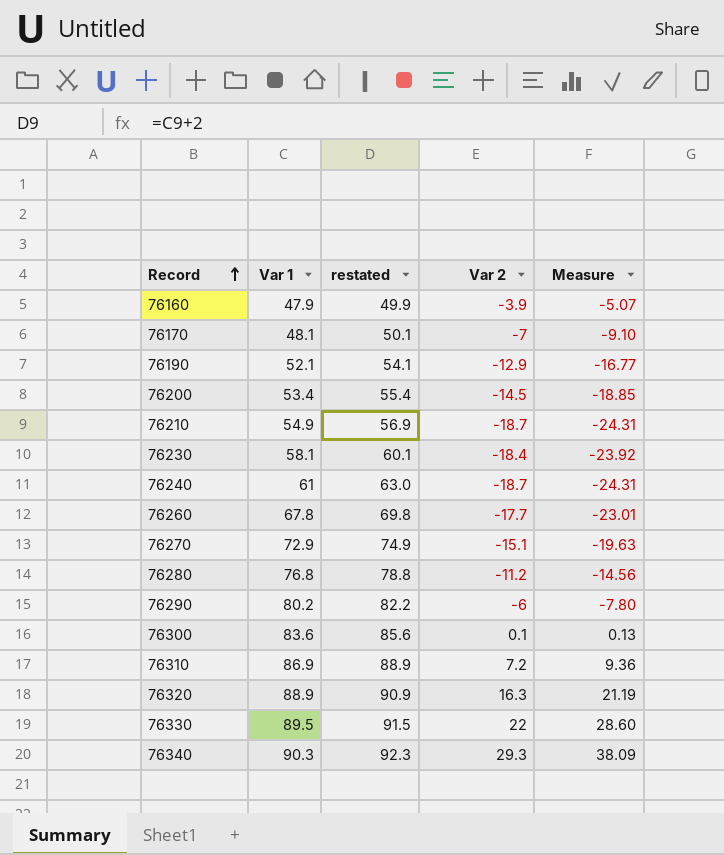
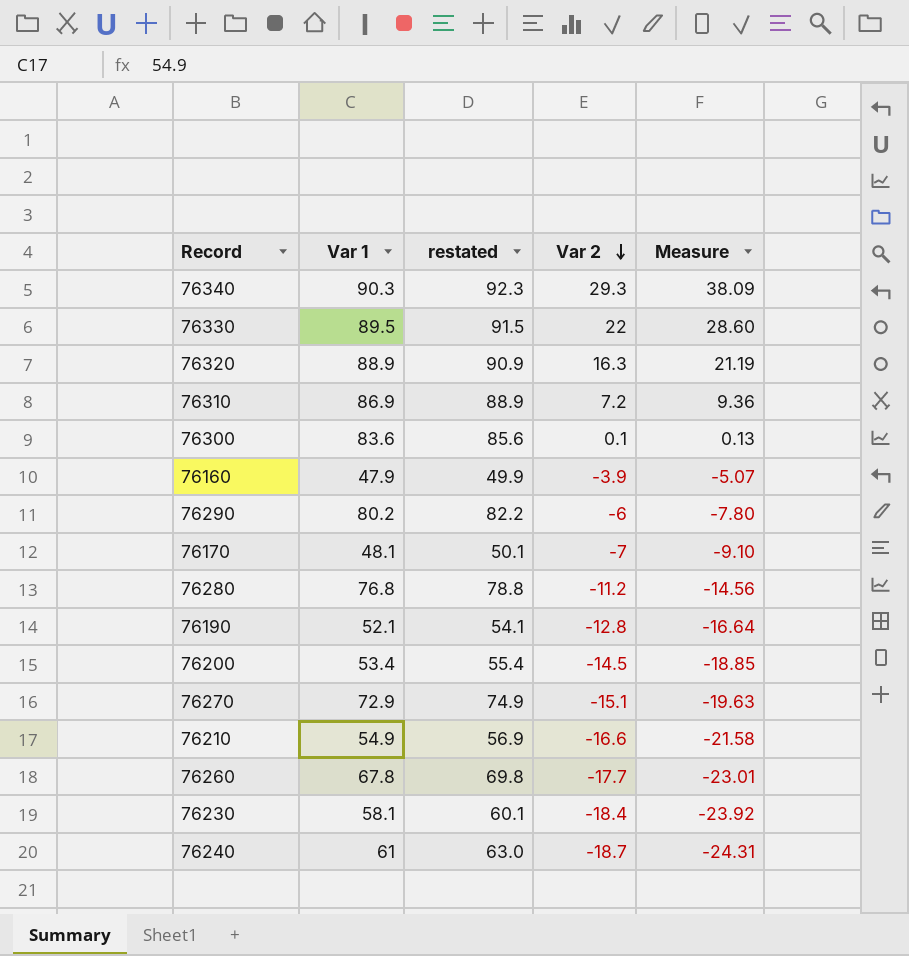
row order: Record ascending -> Var 2 descending
76190 | Var 2: -12.9 -> -12.8
76190 | Measure: -16.77 -> -16.64
76210 | Var 2: -18.7 -> -16.6
76210 | Measure: -24.31 -> -21.58

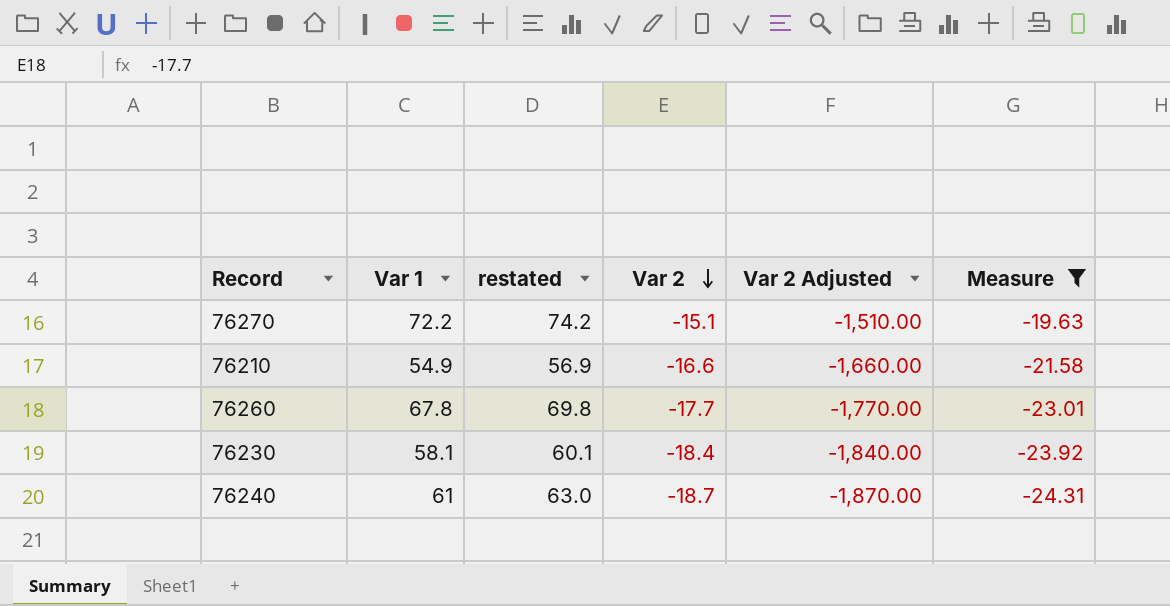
filter: none -> Measure <= -19.63
column Var 2 Adjusted | formula: none -> [Var 2] * 100
76270 | Var 1: 72.9 -> 72.2
76270 | restated: 74.9 -> 74.2

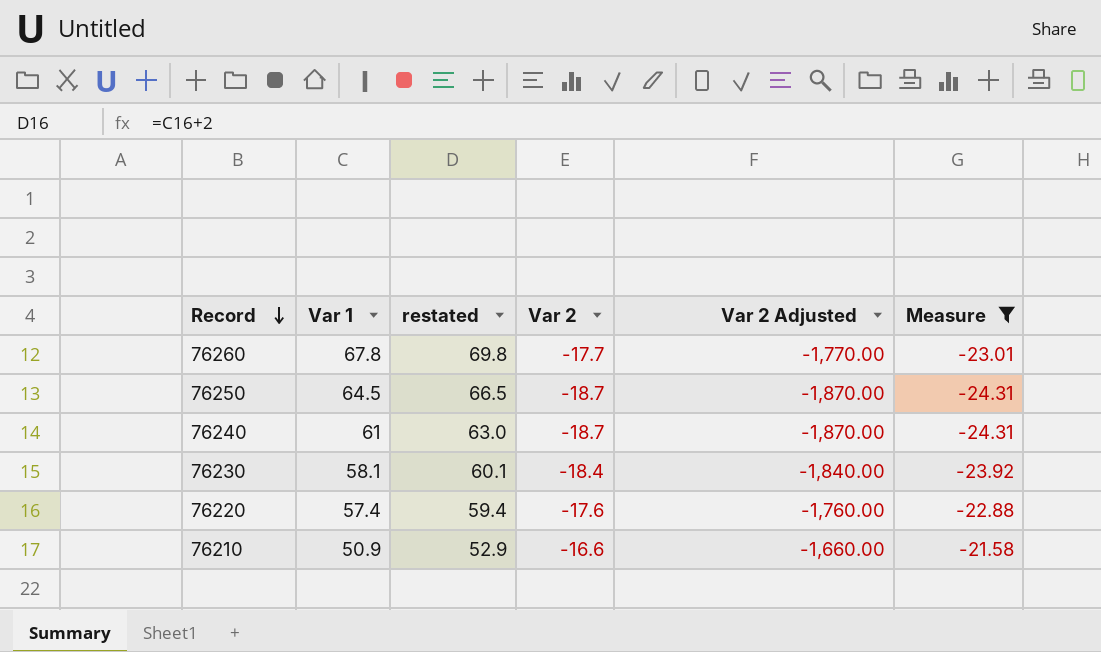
row order: Var 2 descending -> Record descending
row 76270: 72.2 | 74.2 | -15.1 | -1,510.00 | -19.63 -> none
row 76250: none -> 64.5 | 66.5 | -18.7 | -1,870.00 | -24.31
row 76220: none -> 57.4 | 59.4 | -17.6 | -1,760.00 | -22.88
76210 | Var 1: 54.9 -> 50.9
76210 | restated: 56.9 -> 52.9

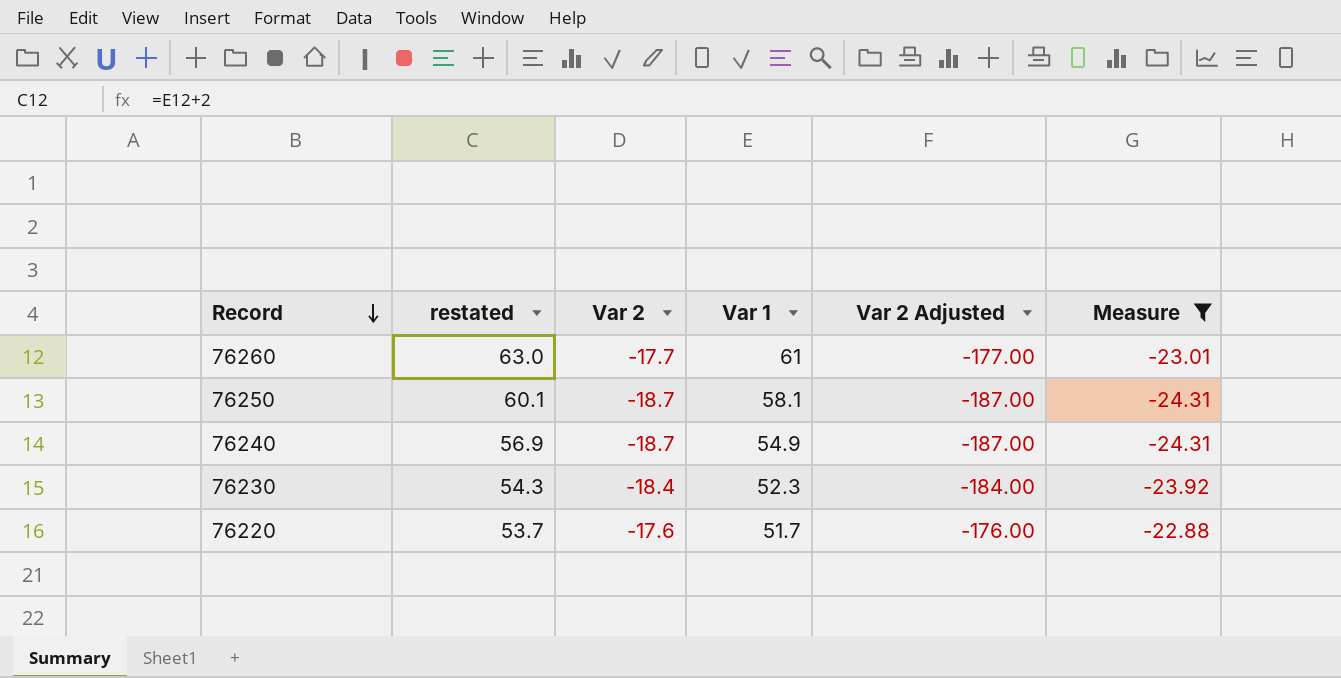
column Var 1 | position: 2 -> 4
column Var 2 Adjusted | formula: [Var 2] * 100 -> [Var 2] * 10
row 76210: 50.9 | 52.9 | -16.6 | -1,660.00 | -21.58 -> none
76260 | restated: 69.8 -> 63.0
76260 | Var 1: 67.8 -> 61
76250 | restated: 66.5 -> 60.1
76250 | Var 1: 64.5 -> 58.1
76240 | restated: 63.0 -> 56.9
76240 | Var 1: 61 -> 54.9
76230 | restated: 60.1 -> 54.3
76230 | Var 1: 58.1 -> 52.3
76220 | restated: 59.4 -> 53.7
76220 | Var 1: 57.4 -> 51.7

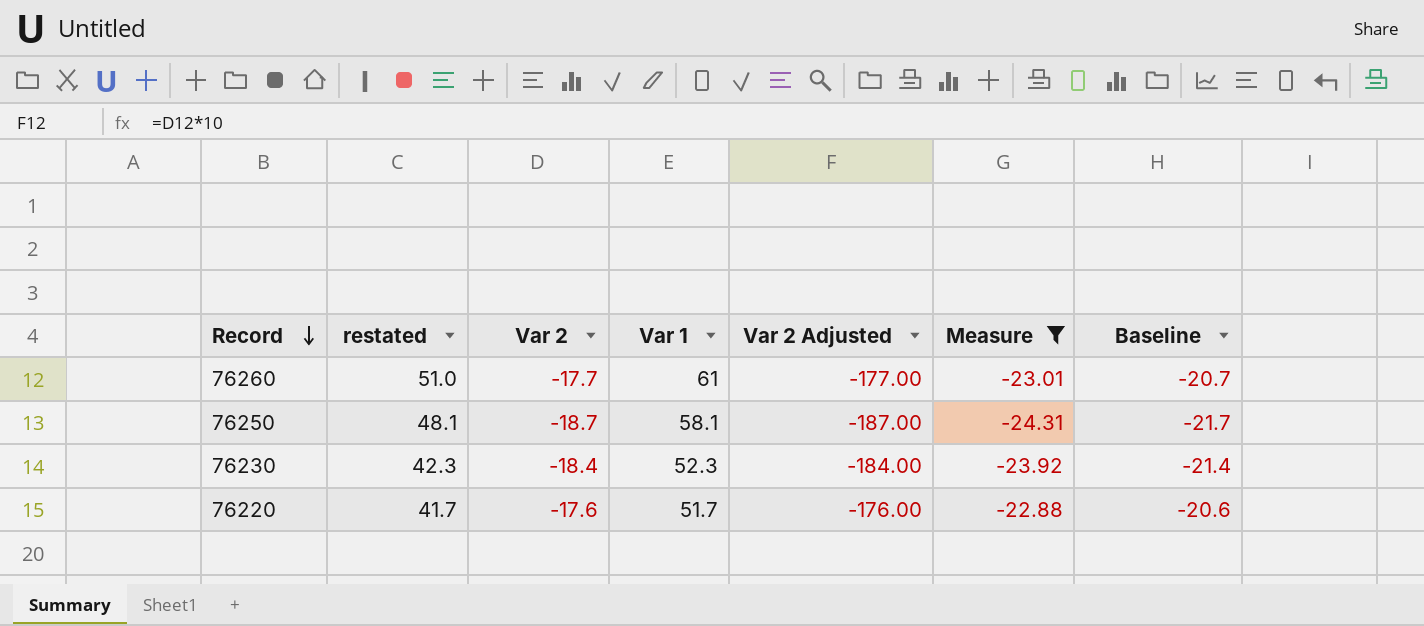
column restated | formula: [Var 1] + 2 -> [Var 1] - 10
column Baseline | formula: none -> [Var 2] - 3
row 76240: 56.9 | -18.7 | 54.9 | -187.00 | -24.31 -> none

